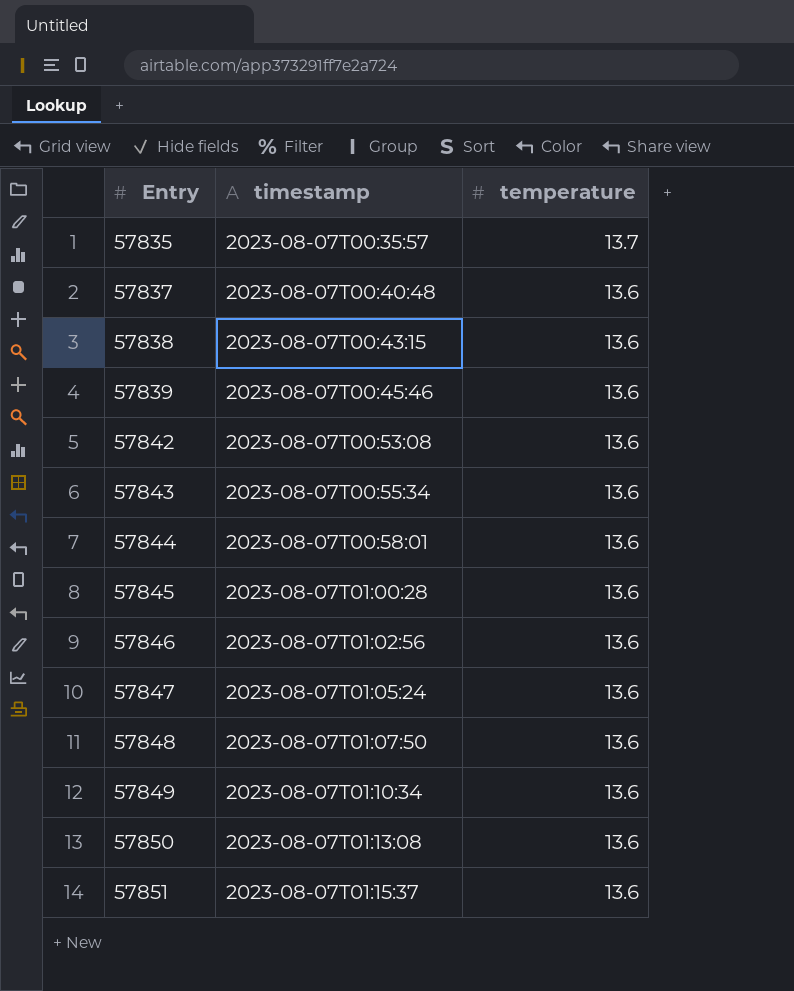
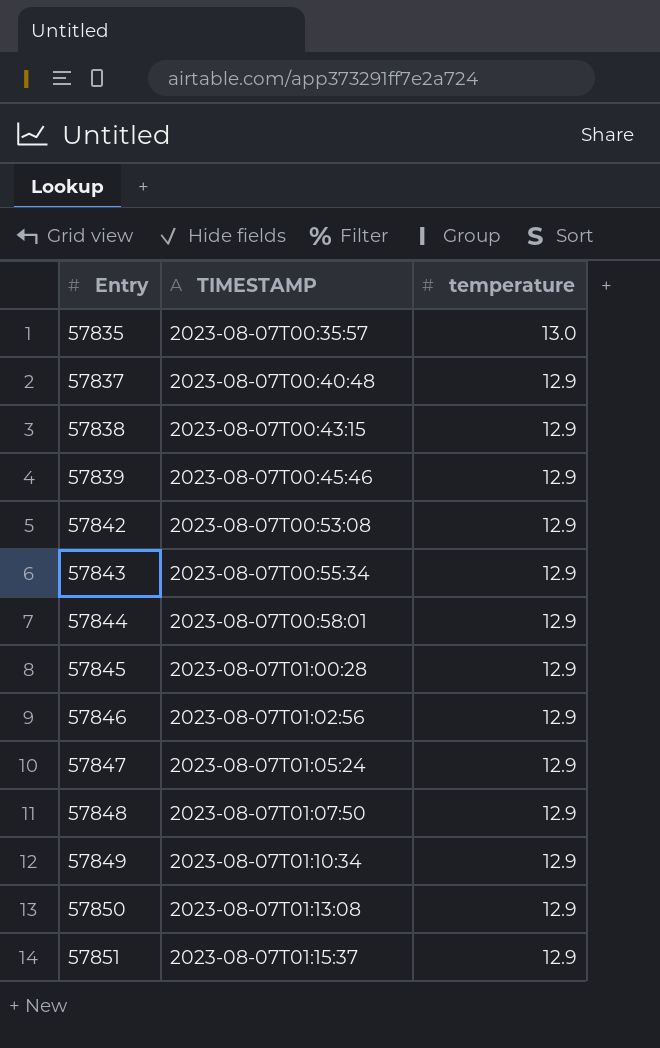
column name: timestamp -> TIMESTAMP
57835 | temperature: 13.7 -> 13.0
57837 | temperature: 13.6 -> 12.9
57838 | temperature: 13.6 -> 12.9
57839 | temperature: 13.6 -> 12.9
57842 | temperature: 13.6 -> 12.9
57843 | temperature: 13.6 -> 12.9
57844 | temperature: 13.6 -> 12.9
57845 | temperature: 13.6 -> 12.9
57846 | temperature: 13.6 -> 12.9
57847 | temperature: 13.6 -> 12.9
57848 | temperature: 13.6 -> 12.9
57849 | temperature: 13.6 -> 12.9
57850 | temperature: 13.6 -> 12.9
57851 | temperature: 13.6 -> 12.9

